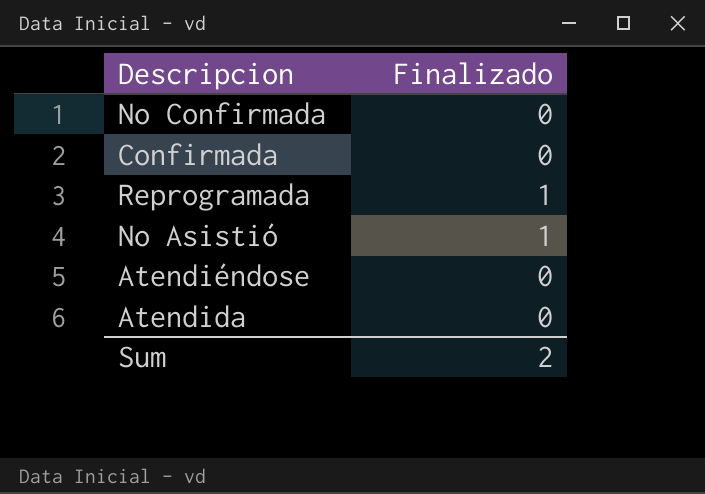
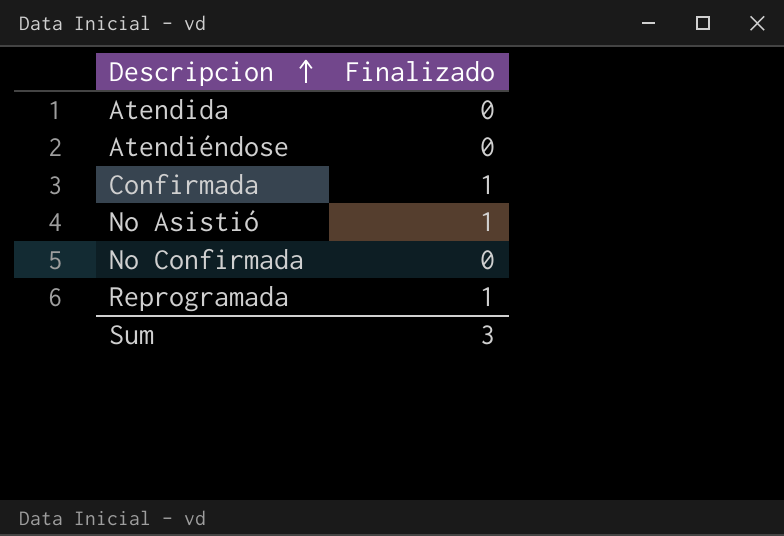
row order: none -> Descripcion ascending
Confirmada | Finalizado: 0 -> 1
Sum | Finalizado: 2 -> 3

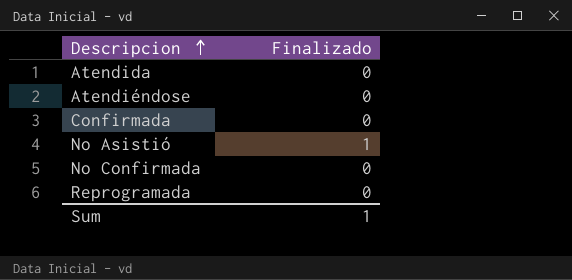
Confirmada | Finalizado: 1 -> 0
Reprogramada | Finalizado: 1 -> 0
Sum | Finalizado: 3 -> 1

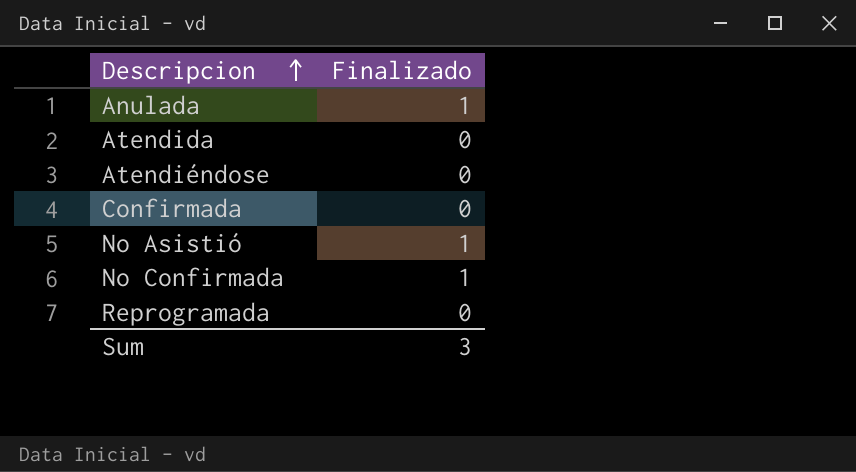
row Anulada: none -> 1
No Confirmada | Finalizado: 0 -> 1
Sum | Finalizado: 1 -> 3

